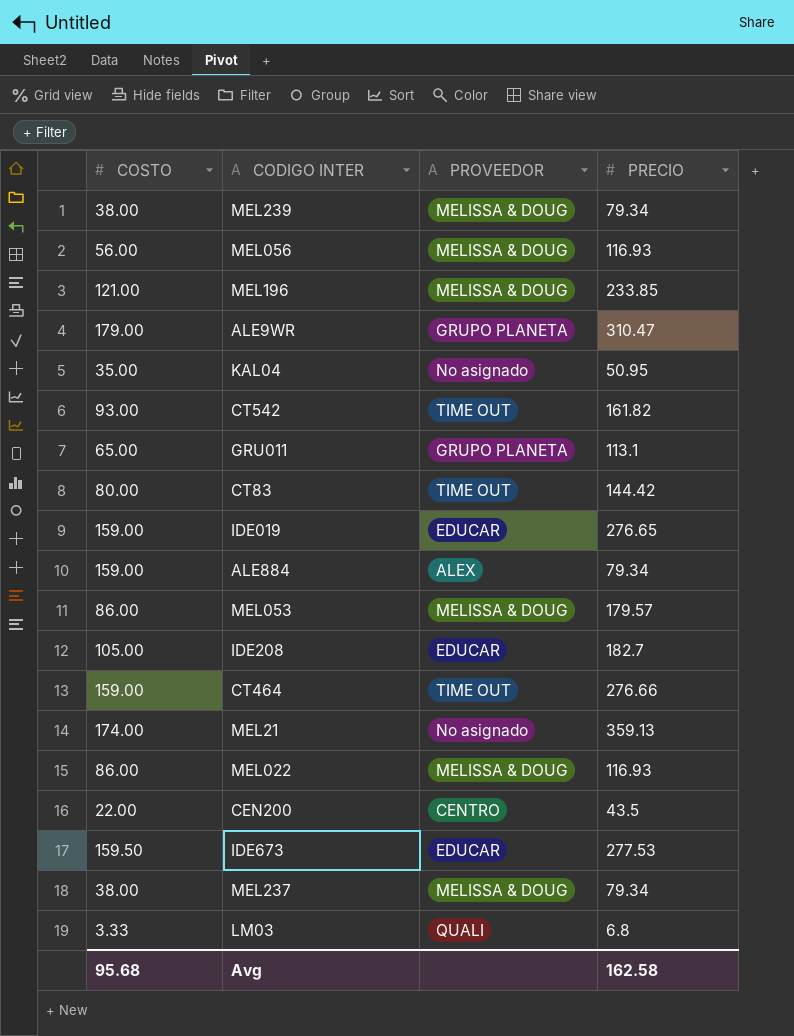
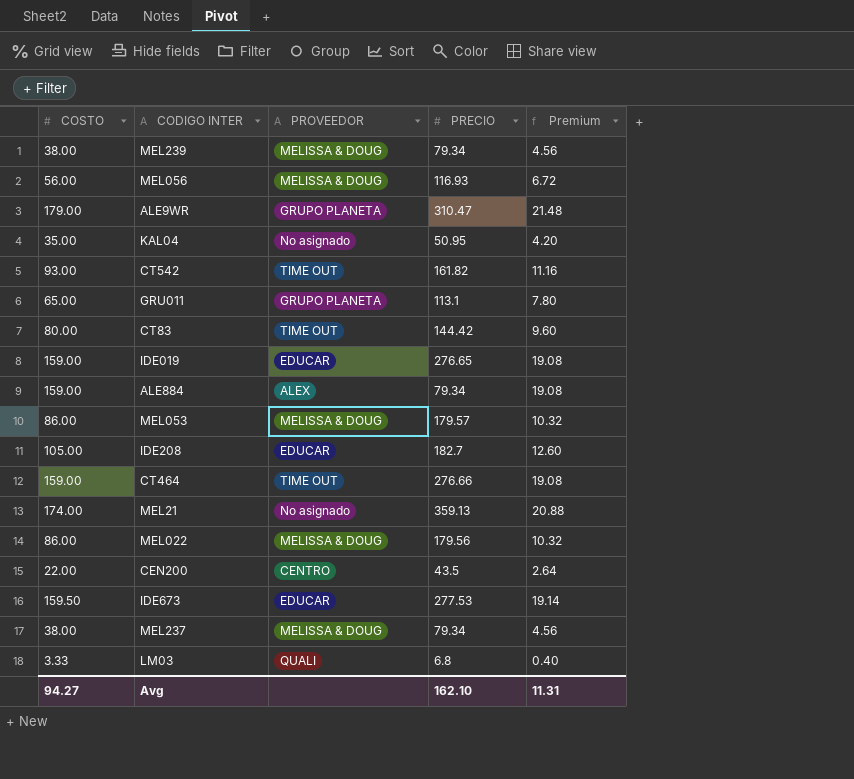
column Premium | formula: none -> [COSTO] * 0.12
row MEL196: 121.00 | MELISSA & DOUG | 233.85 -> none
MEL022 | PRECIO: 116.93 -> 179.56
Avg | COSTO: 95.68 -> 94.27
Avg | PRECIO: 162.58 -> 162.10

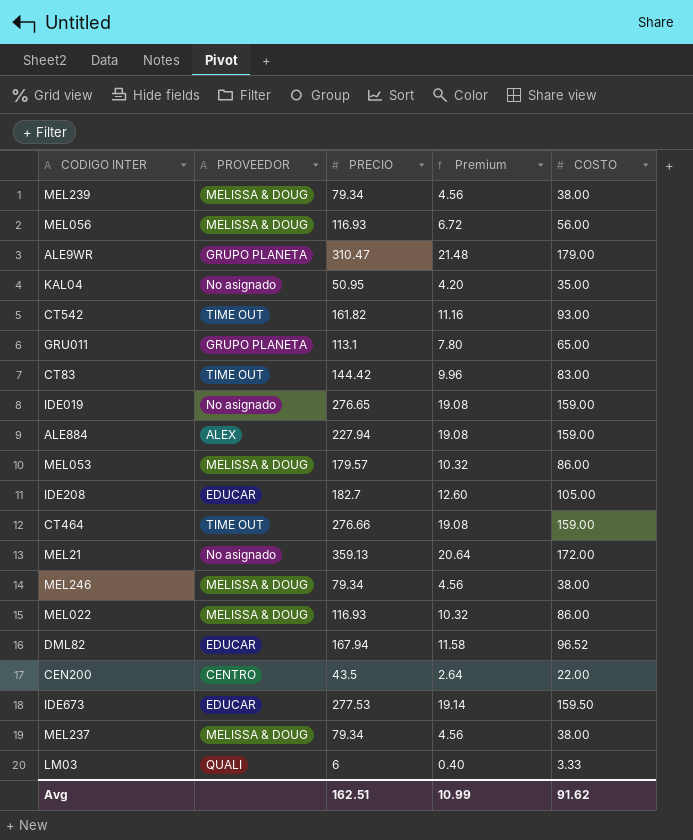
column COSTO | position: 1 -> 5
CT83 | Premium: 9.60 -> 9.96
CT83 | COSTO: 80.00 -> 83.00
IDE019 | PROVEEDOR: EDUCAR -> No asignado
ALE884 | PRECIO: 79.34 -> 227.94
MEL21 | Premium: 20.88 -> 20.64
MEL21 | COSTO: 174.00 -> 172.00
row MEL246: none -> MELISSA & DOUG | 79.34 | 4.56 | 38.00
MEL022 | PRECIO: 179.56 -> 116.93
row DML82: none -> EDUCAR | 167.94 | 11.58 | 96.52
LM03 | PRECIO: 6.8 -> 6
Avg | PRECIO: 162.10 -> 162.51
Avg | Premium: 11.31 -> 10.99
Avg | COSTO: 94.27 -> 91.62

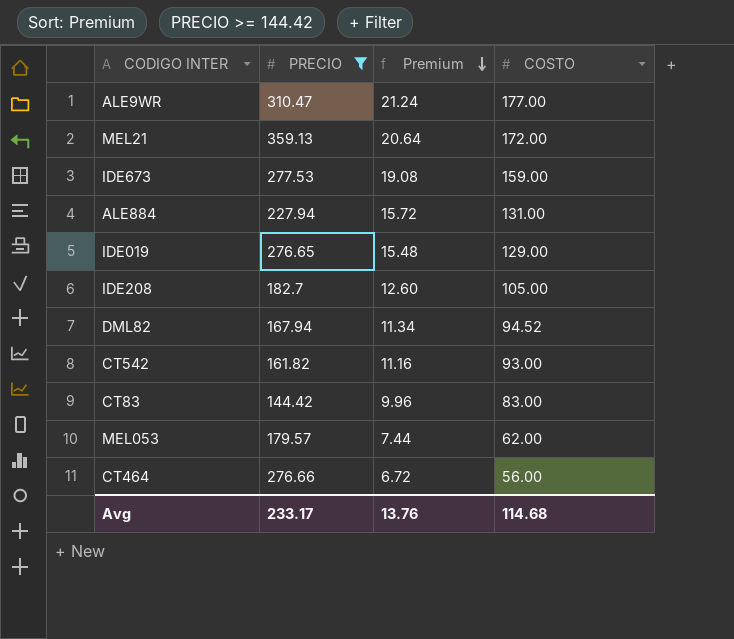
filter: none -> PRECIO >= 144.42
row order: none -> Premium descending
column PROVEEDOR | position: 2 -> none
ALE9WR | Premium: 21.48 -> 21.24
ALE9WR | COSTO: 179.00 -> 177.00
IDE673 | Premium: 19.14 -> 19.08
IDE673 | COSTO: 159.50 -> 159.00
ALE884 | Premium: 19.08 -> 15.72
ALE884 | COSTO: 159.00 -> 131.00
IDE019 | Premium: 19.08 -> 15.48
IDE019 | COSTO: 159.00 -> 129.00
DML82 | Premium: 11.58 -> 11.34
DML82 | COSTO: 96.52 -> 94.52
MEL053 | Premium: 10.32 -> 7.44
MEL053 | COSTO: 86.00 -> 62.00
CT464 | Premium: 19.08 -> 6.72
CT464 | COSTO: 159.00 -> 56.00
Avg | PRECIO: 162.51 -> 233.17
Avg | Premium: 10.99 -> 13.76
Avg | COSTO: 91.62 -> 114.68

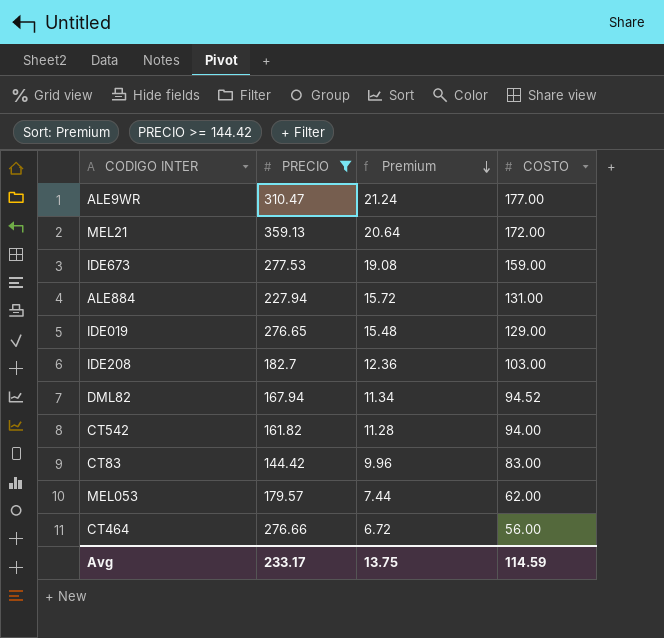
IDE208 | Premium: 12.60 -> 12.36
IDE208 | COSTO: 105.00 -> 103.00
CT542 | Premium: 11.16 -> 11.28
CT542 | COSTO: 93.00 -> 94.00
Avg | Premium: 13.76 -> 13.75
Avg | COSTO: 114.68 -> 114.59

